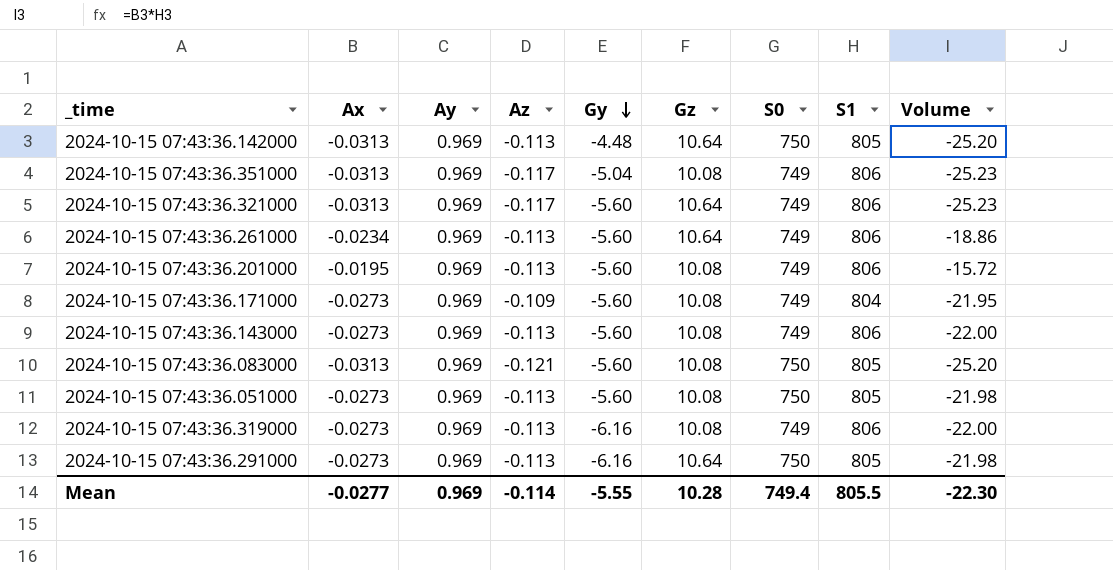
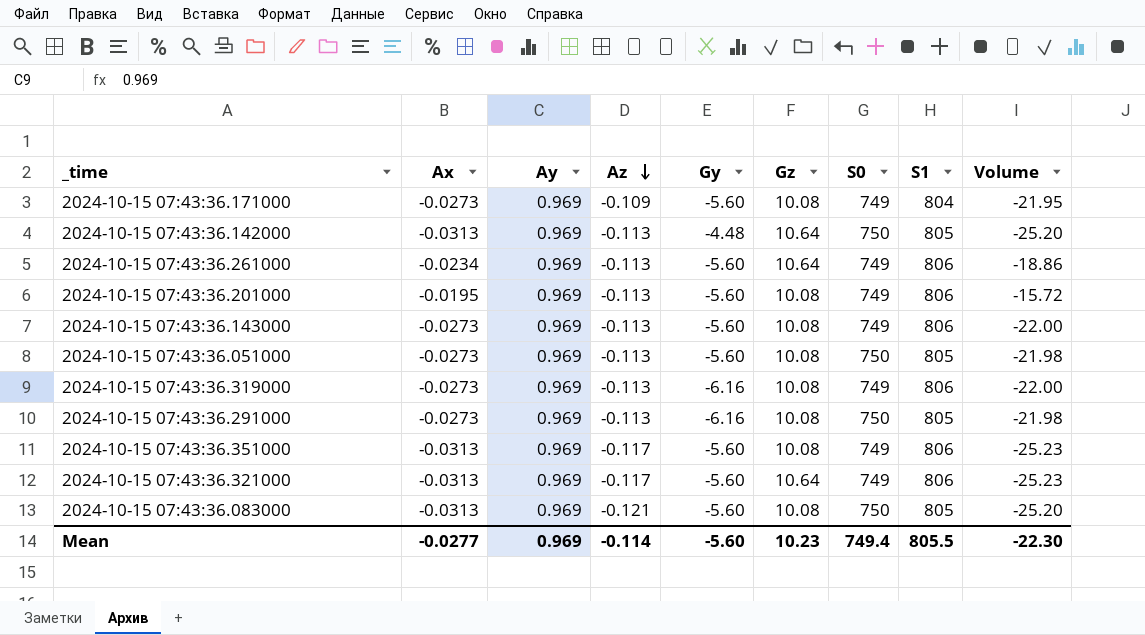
row order: Gy descending -> Az descending
2024-10-15 07:43:36.291000 | Gz: 10.64 -> 10.08
2024-10-15 07:43:36.351000 | Gy: -5.04 -> -5.60
Mean | Gy: -5.55 -> -5.60
Mean | Gz: 10.28 -> 10.23

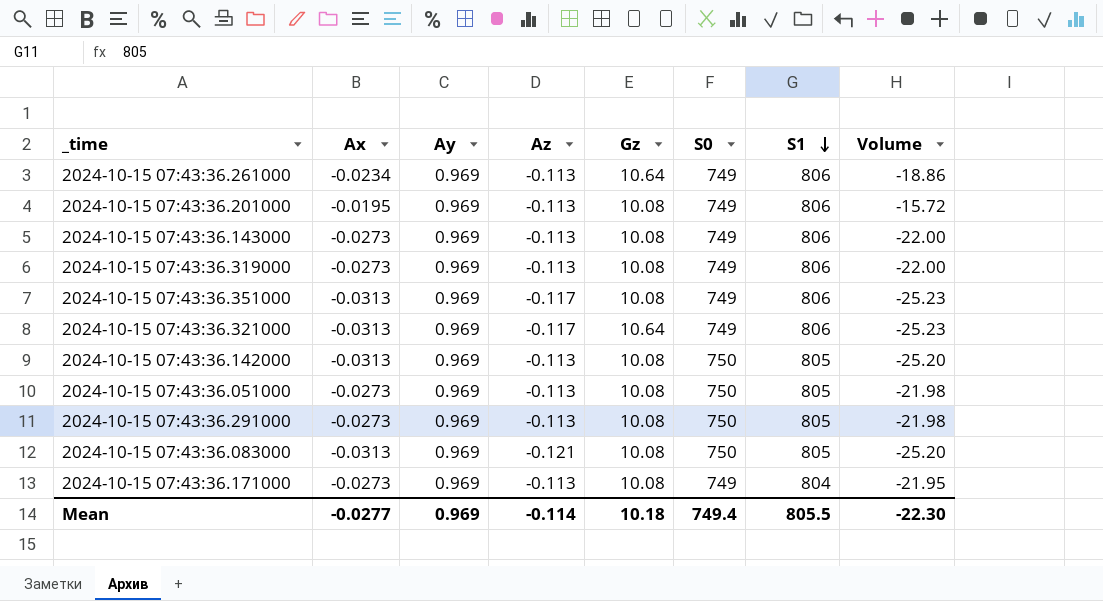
row order: Az descending -> S1 descending
column Gy | position: 5 -> none
2024-10-15 07:43:36.142000 | Gz: 10.64 -> 10.08
2024-10-15 07:43:36.171000 | Az: -0.109 -> -0.113
Mean | Gz: 10.23 -> 10.18

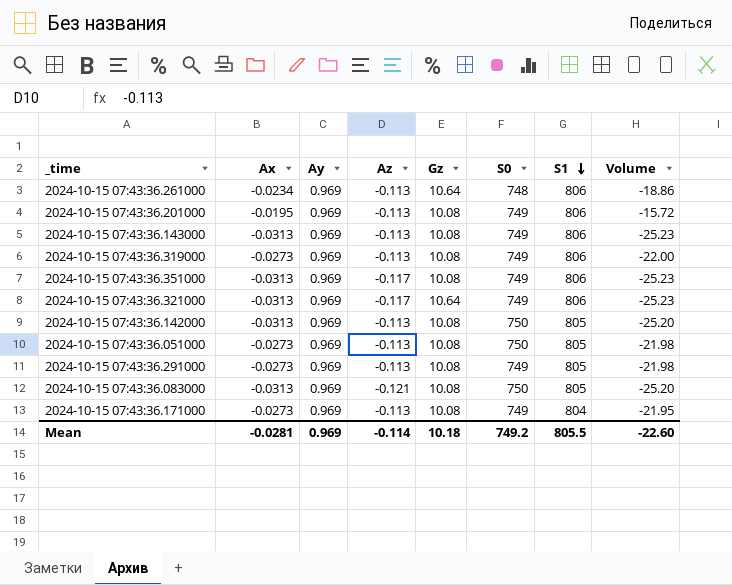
2024-10-15 07:43:36.261000 | S0: 749 -> 748
2024-10-15 07:43:36.143000 | Ax: -0.0273 -> -0.0313
2024-10-15 07:43:36.143000 | Volume: -22.00 -> -25.23
2024-10-15 07:43:36.291000 | S0: 750 -> 749
Mean | Ax: -0.0277 -> -0.0281
Mean | S0: 749.4 -> 749.2
Mean | Volume: -22.30 -> -22.60

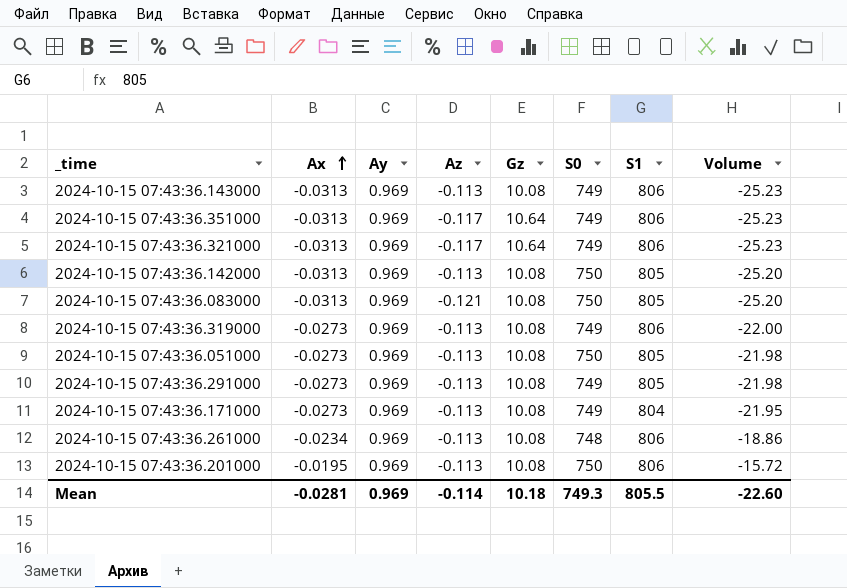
row order: S1 descending -> Ax ascending
2024-10-15 07:43:36.351000 | Gz: 10.08 -> 10.64
2024-10-15 07:43:36.261000 | Gz: 10.64 -> 10.08
2024-10-15 07:43:36.201000 | S0: 749 -> 750
Mean | S0: 749.2 -> 749.3

